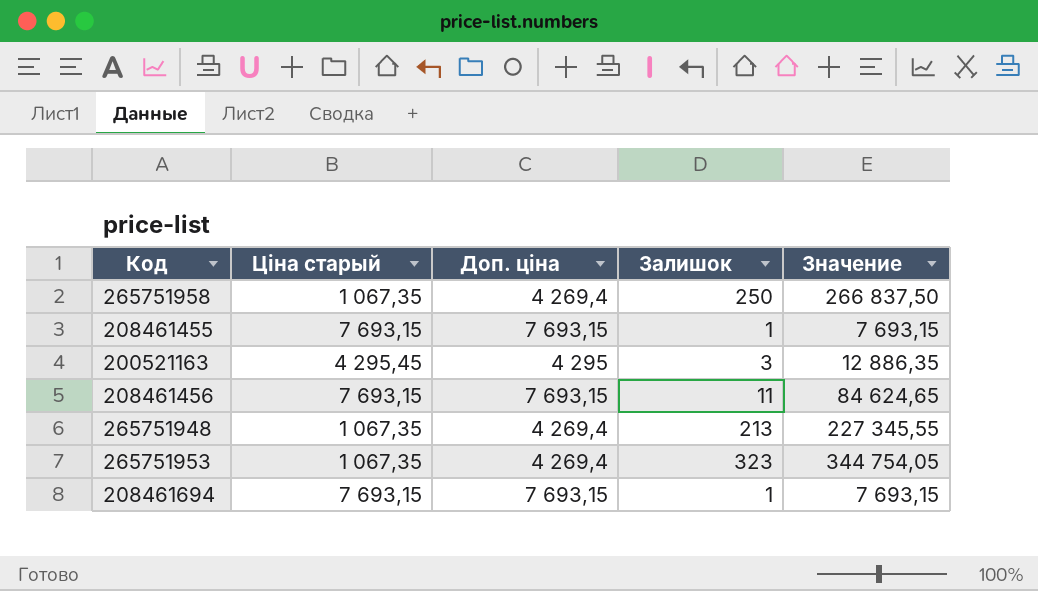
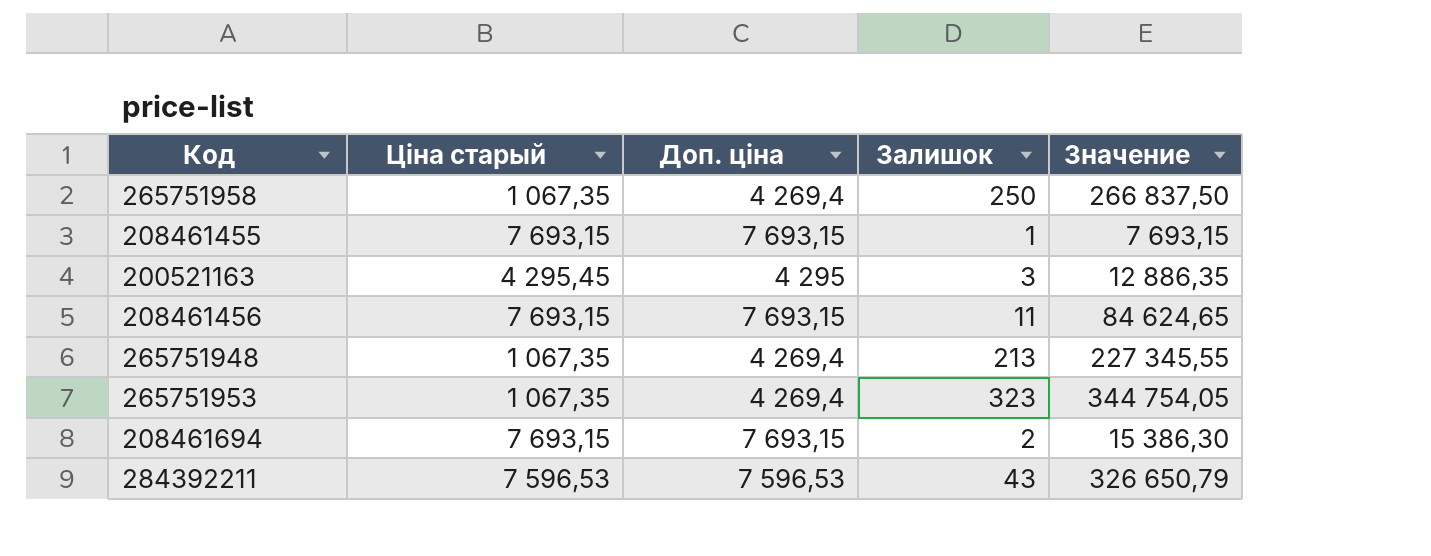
208461694 | Залишок: 1 -> 2
208461694 | Значение: 7 693,15 -> 15 386,30
row 284392211: none -> 7 596,53 | 7 596,53 | 43 | 326 650,79

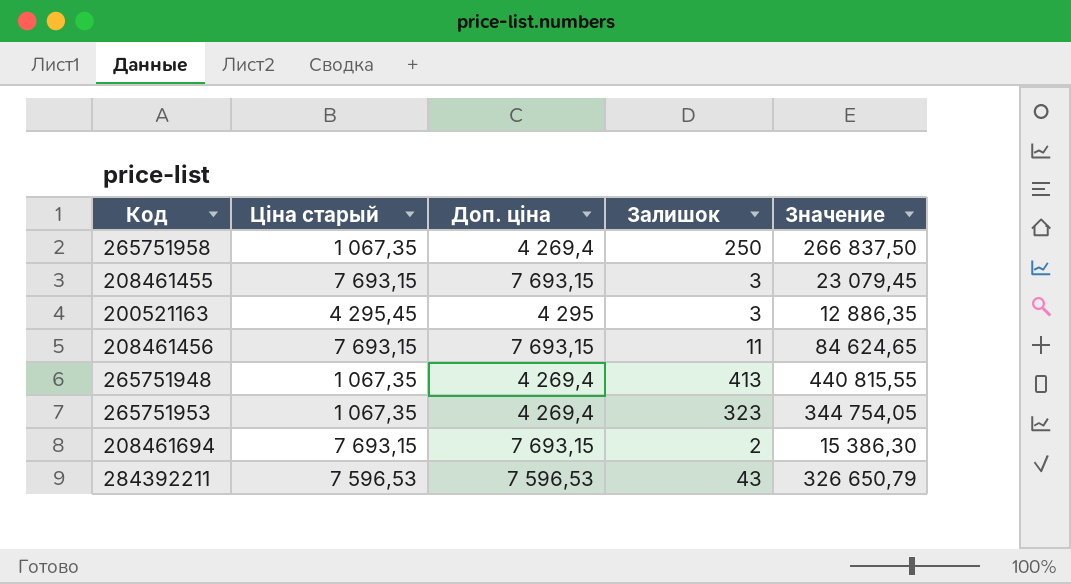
208461455 | Залишок: 1 -> 3
208461455 | Значение: 7 693,15 -> 23 079,45
265751948 | Залишок: 213 -> 413
265751948 | Значение: 227 345,55 -> 440 815,55

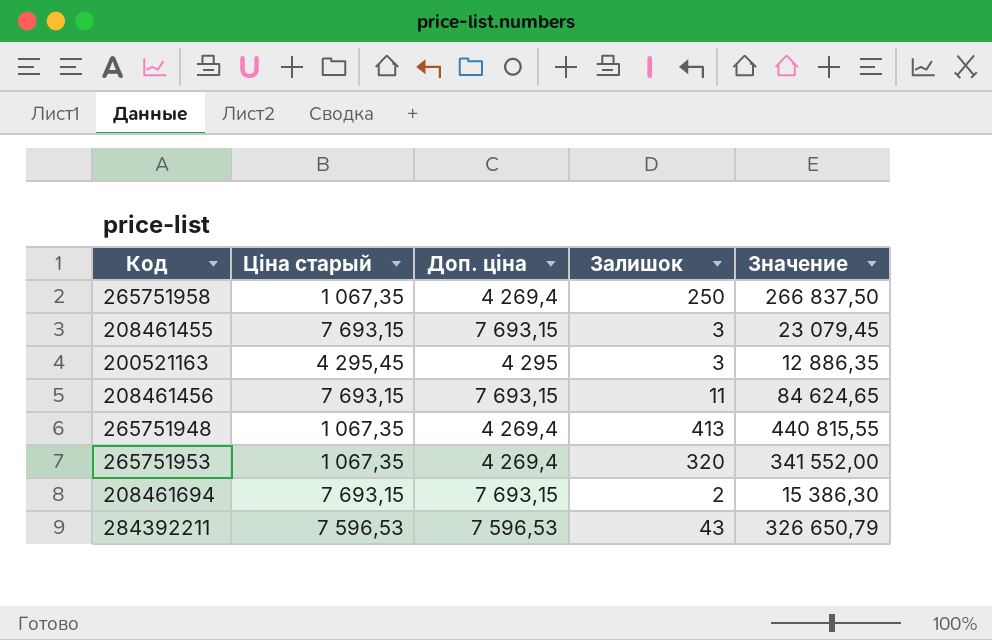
265751953 | Залишок: 323 -> 320
265751953 | Значение: 344 754,05 -> 341 552,00

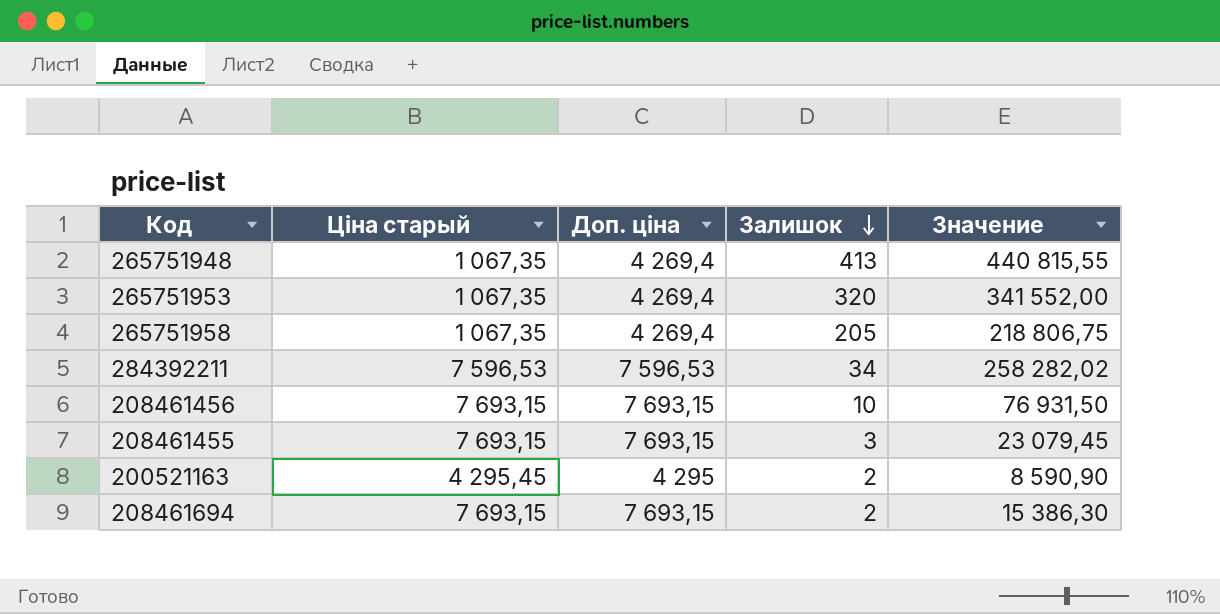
row order: none -> Залишок descending
265751958 | Залишок: 250 -> 205
265751958 | Значение: 266 837,50 -> 218 806,75
284392211 | Залишок: 43 -> 34
284392211 | Значение: 326 650,79 -> 258 282,02
208461456 | Залишок: 11 -> 10
208461456 | Значение: 84 624,65 -> 76 931,50
200521163 | Залишок: 3 -> 2
200521163 | Значение: 12 886,35 -> 8 590,90

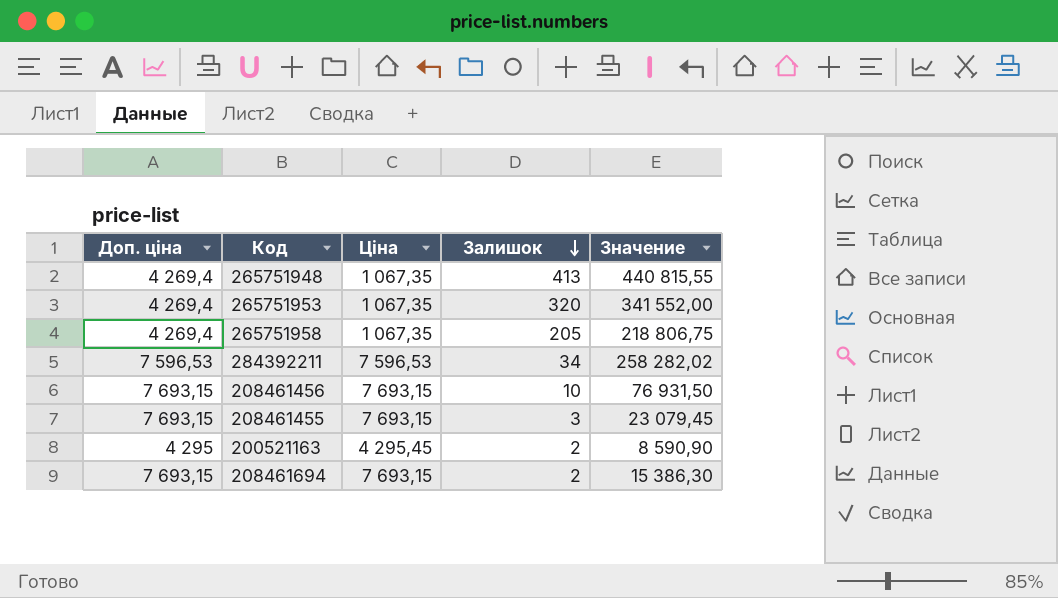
column Доп. ціна | position: 3 -> 1
column name: Ціна старый -> Ціна

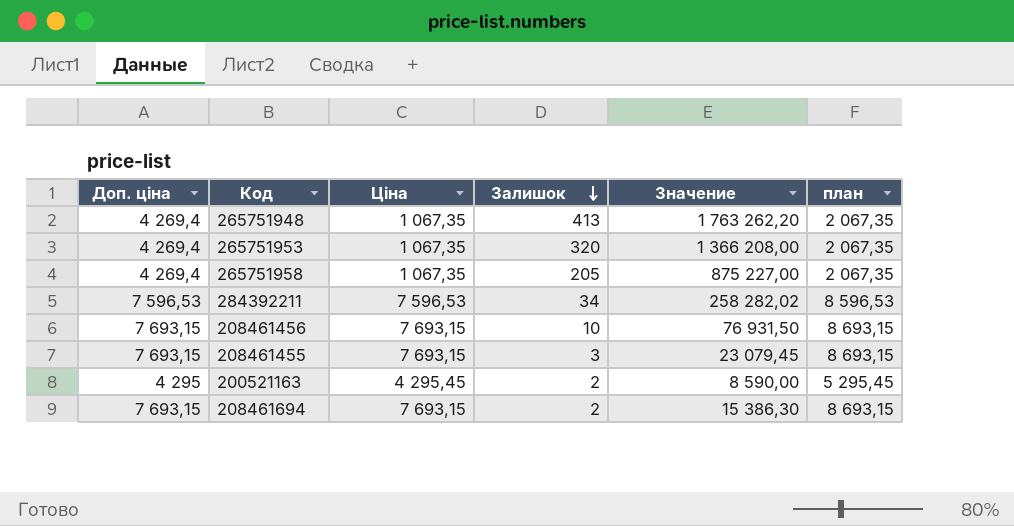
column Значение | formula: [Ціна] * [Залишок] -> [Доп. ціна] * [Залишок]
column план | formula: none -> [Ціна] + 1000

